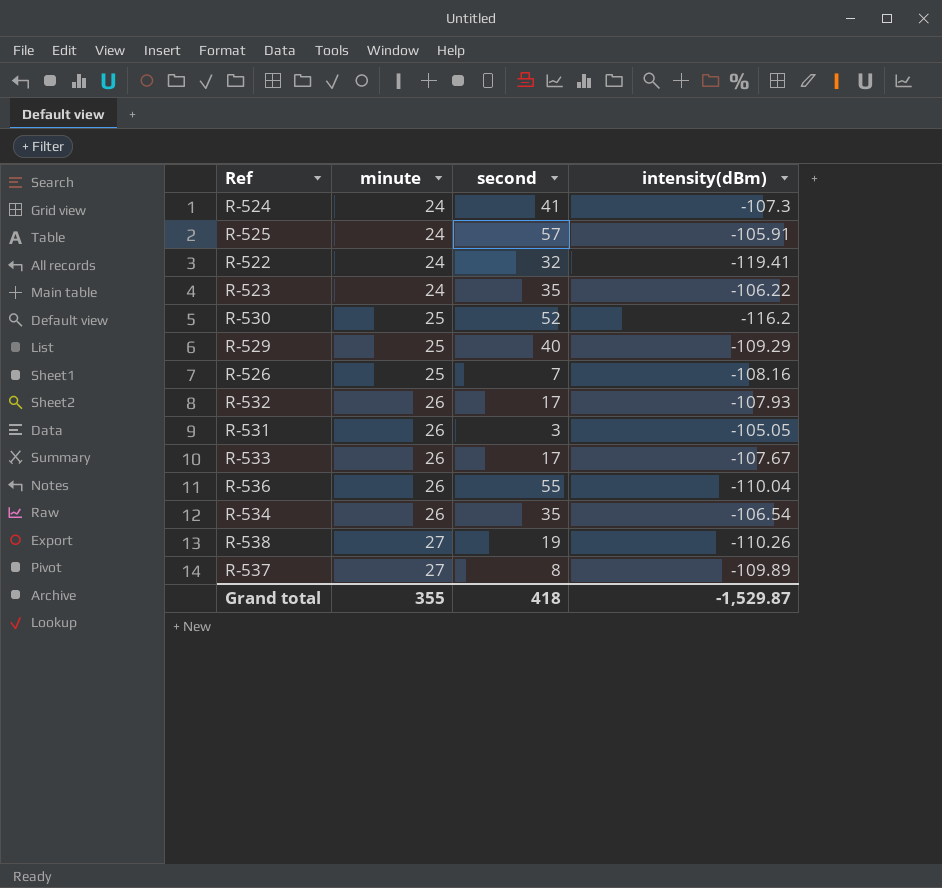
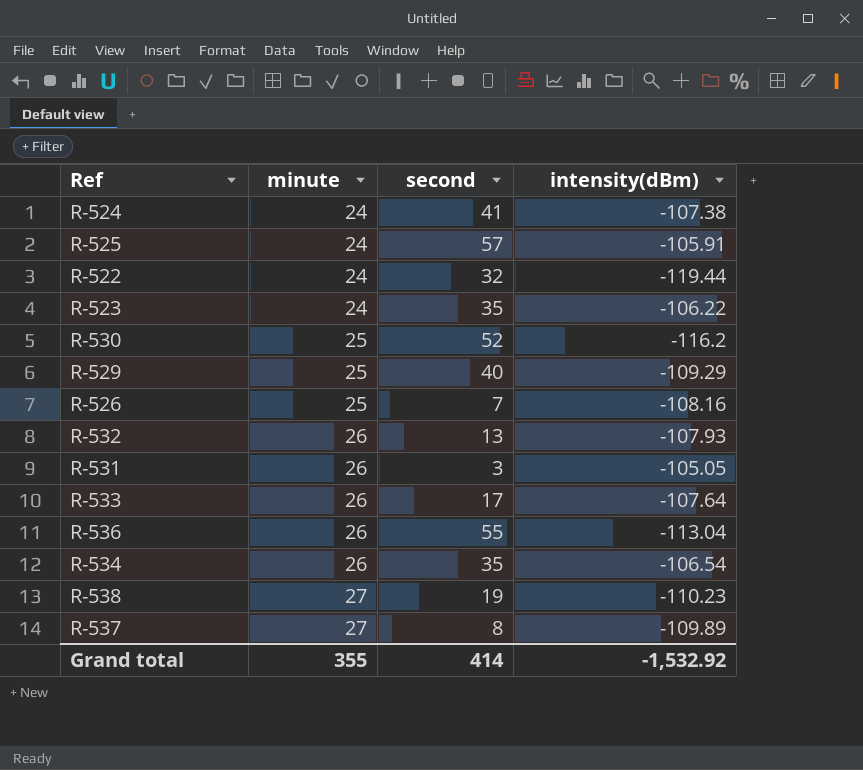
R-524 | intensity(dBm): -107.3 -> -107.38
R-522 | intensity(dBm): -119.41 -> -119.44
R-532 | second: 17 -> 13
R-533 | intensity(dBm): -107.67 -> -107.64
R-536 | intensity(dBm): -110.04 -> -113.04
R-538 | intensity(dBm): -110.26 -> -110.23
Grand total | second: 418 -> 414
Grand total | intensity(dBm): -1,529.87 -> -1,532.92

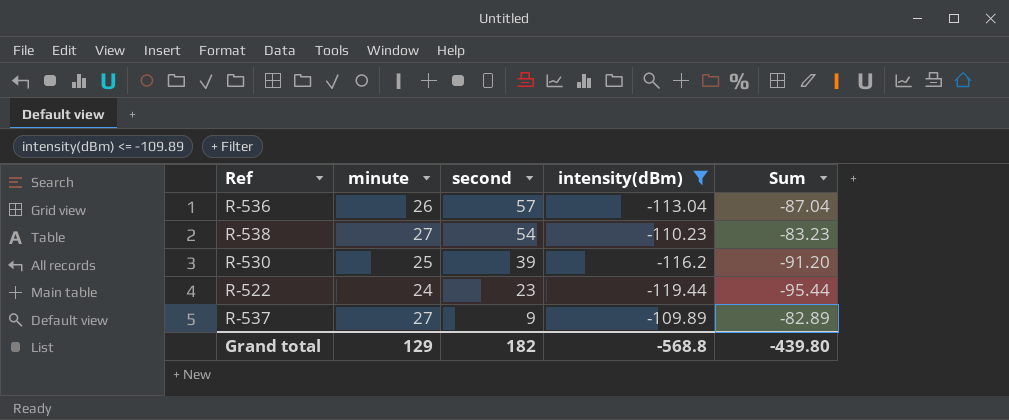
filter: none -> intensity(dBm) <= -109.89
row order: minute ascending -> second descending
column Sum | formula: none -> [minute] + [intensity(dBm)]
R-536 | second: 55 -> 57
R-538 | second: 19 -> 54
R-530 | second: 52 -> 39
R-522 | second: 32 -> 23
R-537 | second: 8 -> 9
Grand total | minute: 355 -> 129
Grand total | second: 414 -> 182
Grand total | intensity(dBm): -1,532.92 -> -568.8

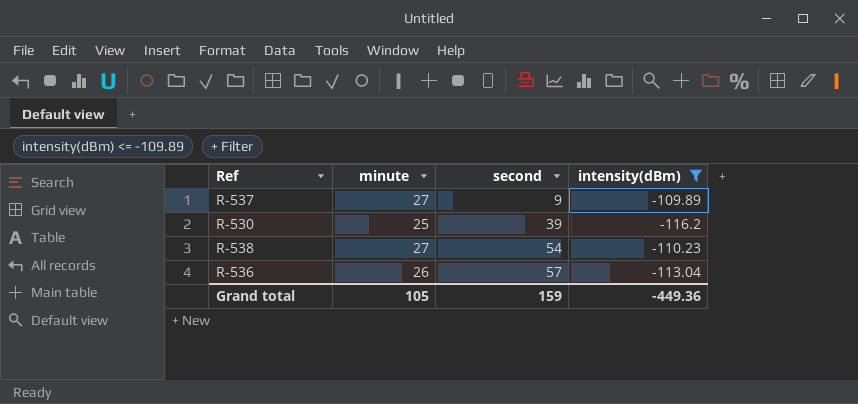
row order: second descending -> second ascending
column Sum | formula: [minute] + [intensity(dBm)] -> none
row R-522: 24 | 23 | -119.44 | -95.44 -> none
Grand total | minute: 129 -> 105
Grand total | second: 182 -> 159
Grand total | intensity(dBm): -568.8 -> -449.36

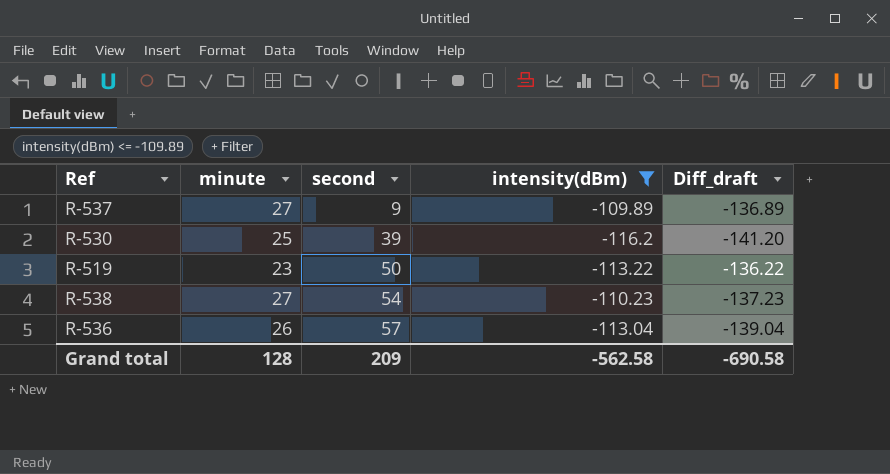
column Diff_draft | formula: none -> [intensity(dBm)] - [minute]
row R-519: none -> 23 | 50 | -113.22 | -136.22
Grand total | minute: 105 -> 128
Grand total | second: 159 -> 209
Grand total | intensity(dBm): -449.36 -> -562.58

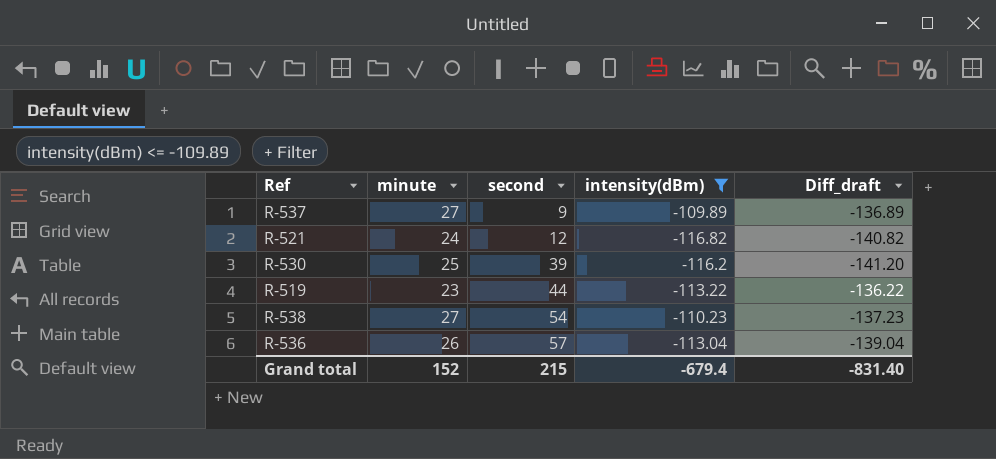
row R-521: none -> 24 | 12 | -116.82 | -140.82
R-519 | second: 50 -> 44
Grand total | minute: 128 -> 152
Grand total | second: 209 -> 215
Grand total | intensity(dBm): -562.58 -> -679.4
Grand total | Diff_draft: -690.58 -> -831.40

